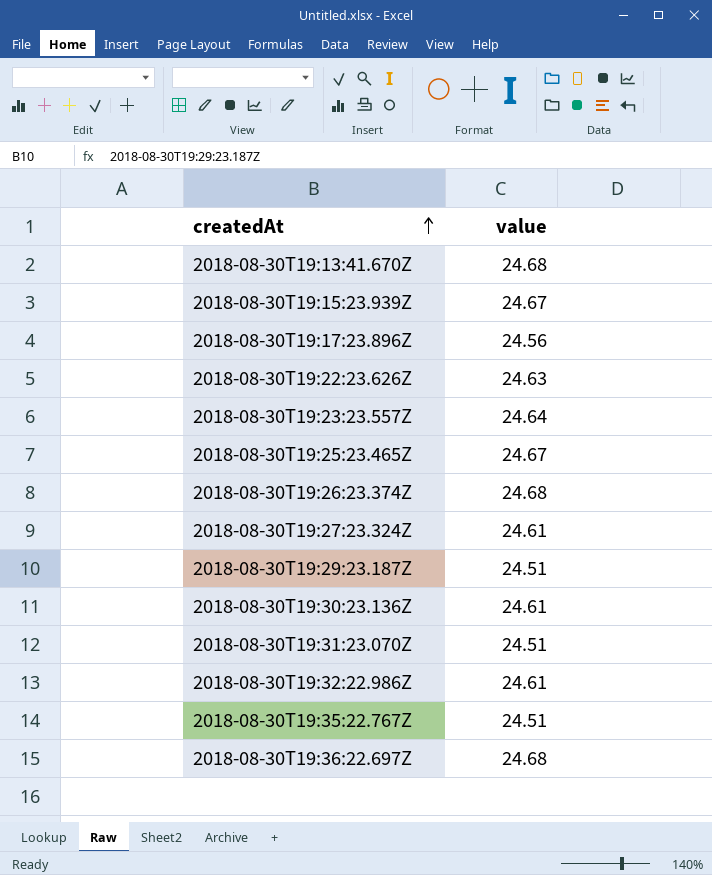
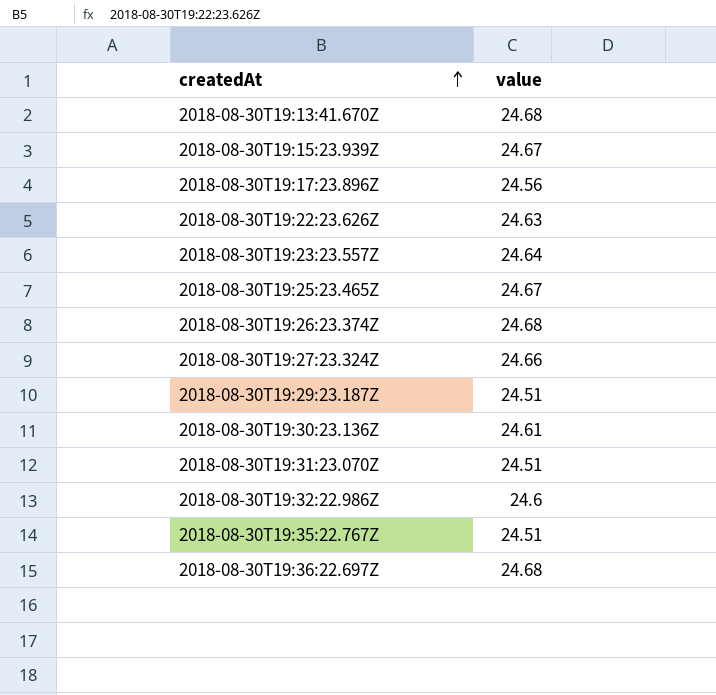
2018-08-30T19:27:23.324Z | value: 24.61 -> 24.66
2018-08-30T19:32:22.986Z | value: 24.61 -> 24.6

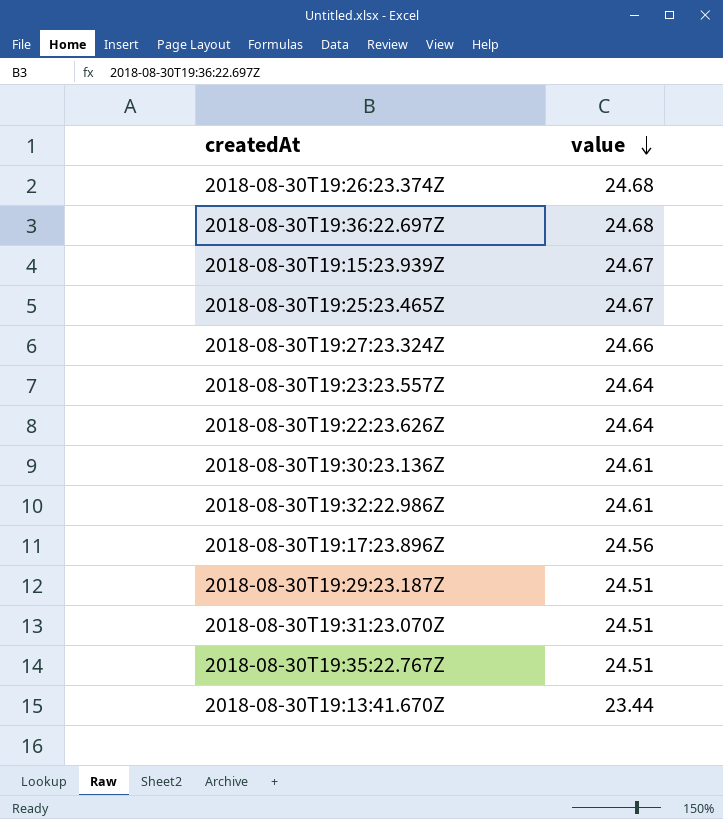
row order: createdAt ascending -> value descending
2018-08-30T19:22:23.626Z | value: 24.63 -> 24.64
2018-08-30T19:32:22.986Z | value: 24.6 -> 24.61
2018-08-30T19:13:41.670Z | value: 24.68 -> 23.44

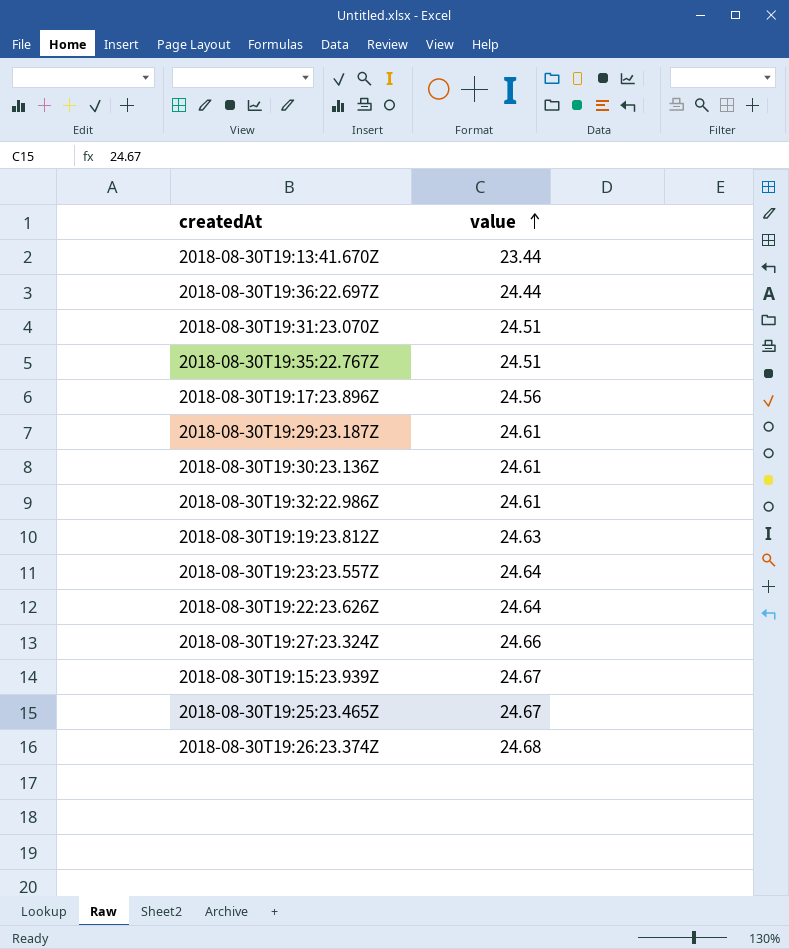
row order: value descending -> value ascending
2018-08-30T19:36:22.697Z | value: 24.68 -> 24.44
2018-08-30T19:29:23.187Z | value: 24.51 -> 24.61
row 2018-08-30T19:19:23.812Z: none -> 24.63

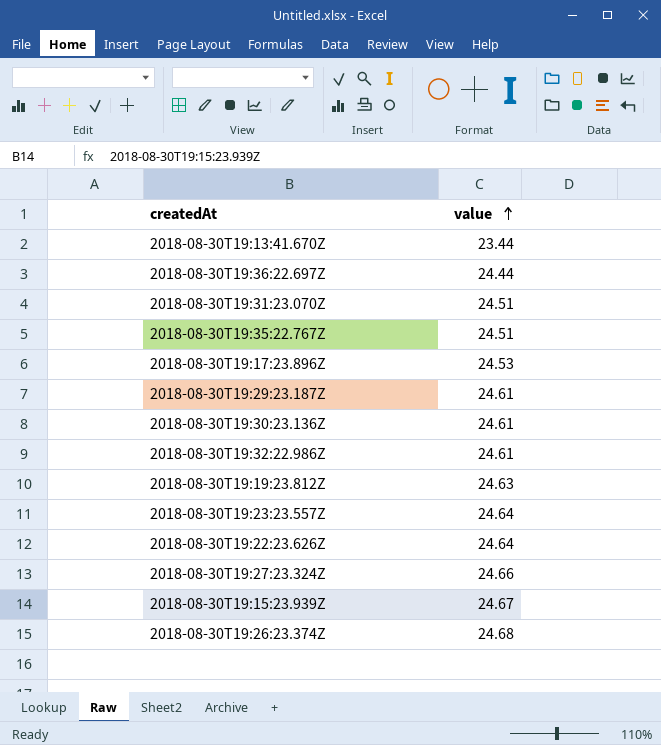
row 2018-08-30T19:25:23.465Z: 24.67 -> none
2018-08-30T19:17:23.896Z | value: 24.56 -> 24.53

